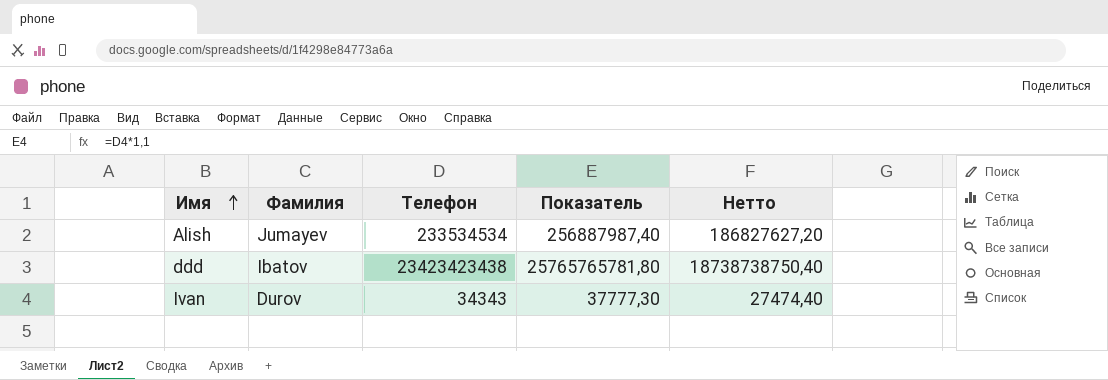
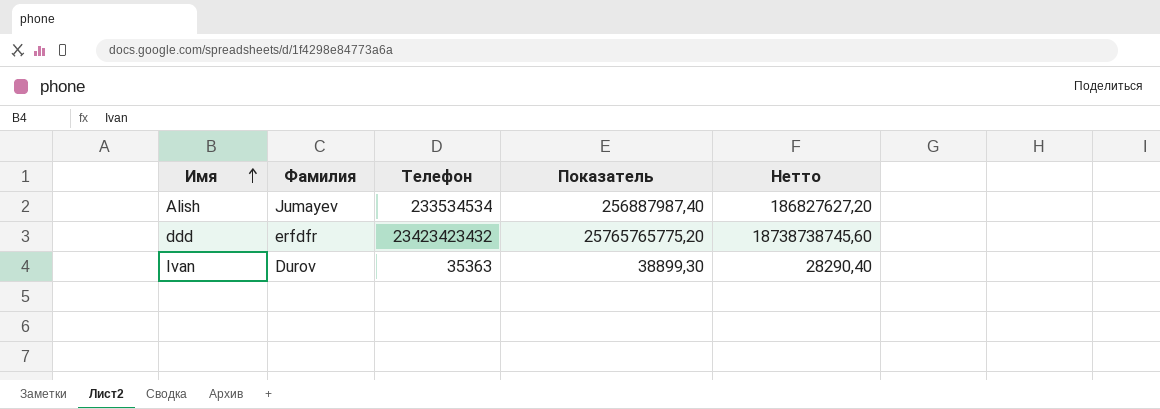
ddd | Фамилия: Ibatov -> erfdfr
ddd | Телефон: 23423423438 -> 23423423432
ddd | Показатель: 25765765781,80 -> 25765765775,20
ddd | Нетто: 18738738750,40 -> 18738738745,60
Ivan | Телефон: 34343 -> 35363
Ivan | Показатель: 37777,30 -> 38899,30
Ivan | Нетто: 27474,40 -> 28290,40

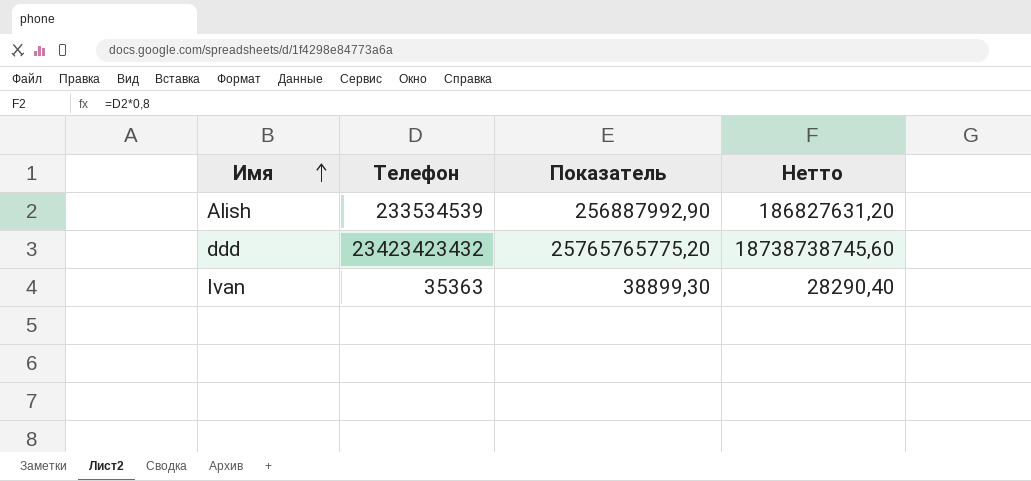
column Фамилия | position: 2 -> none
Alish | Телефон: 233534534 -> 233534539
Alish | Показатель: 256887987,40 -> 256887992,90
Alish | Нетто: 186827627,20 -> 186827631,20

